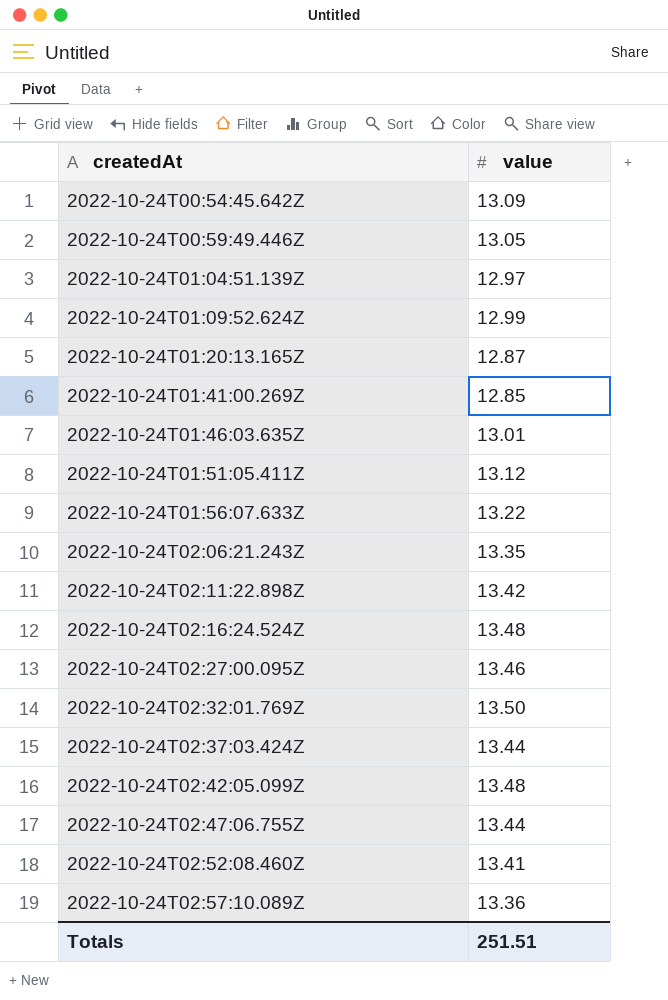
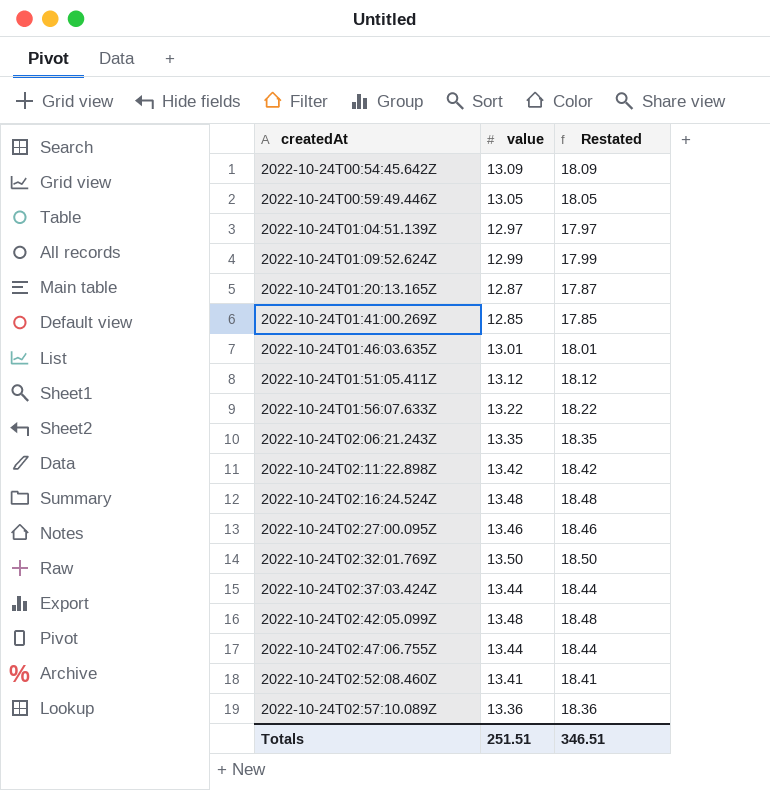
column Restated | formula: none -> [value] + 5

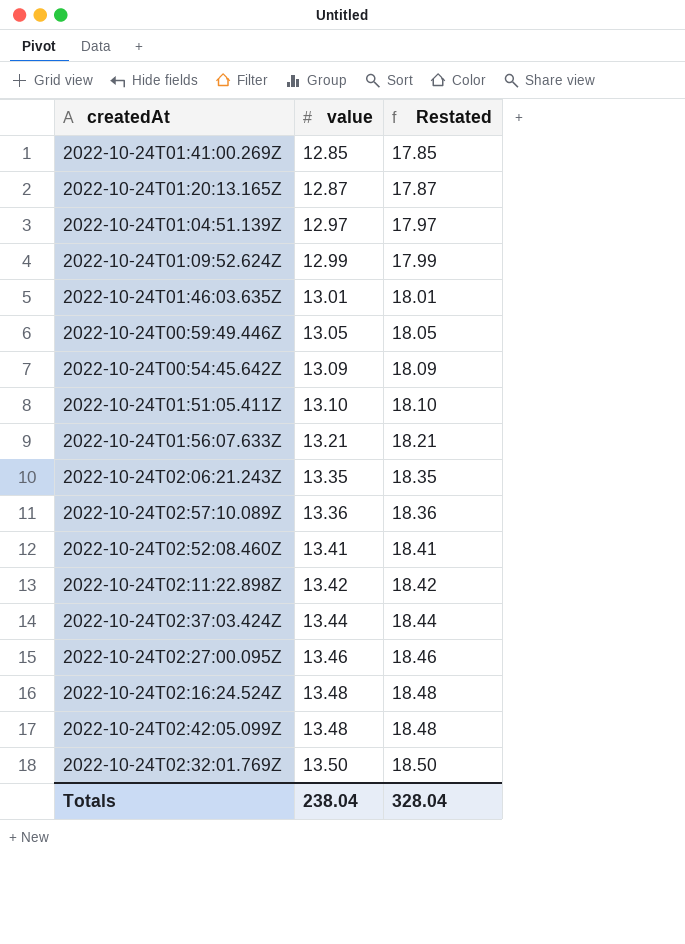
row order: createdAt ascending -> value ascending
row 2022-10-24T02:47:06.755Z: 13.44 | 18.44 -> none
2022-10-24T01:51:05.411Z | value: 13.12 -> 13.10
2022-10-24T01:51:05.411Z | Restated: 18.12 -> 18.10
2022-10-24T01:56:07.633Z | value: 13.22 -> 13.21
2022-10-24T01:56:07.633Z | Restated: 18.22 -> 18.21
Totals | value: 251.51 -> 238.04
Totals | Restated: 346.51 -> 328.04

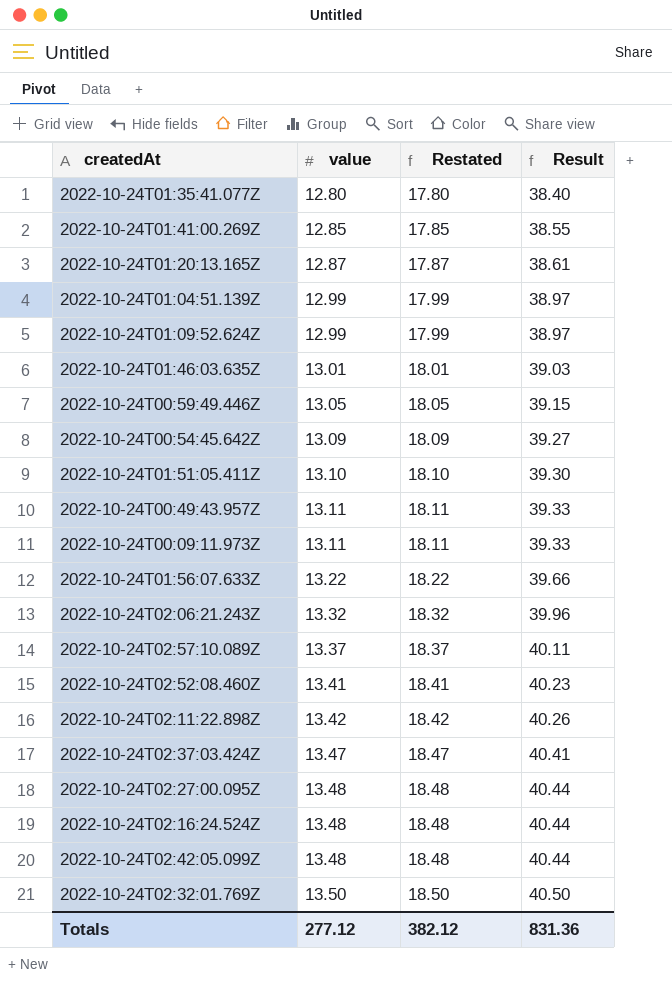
column Result | formula: none -> [value] * 3
row 2022-10-24T01:35:41.077Z: none -> 12.80 | 17.80 | 38.40
2022-10-24T01:04:51.139Z | value: 12.97 -> 12.99
2022-10-24T01:04:51.139Z | Restated: 17.97 -> 17.99
row 2022-10-24T00:49:43.957Z: none -> 13.11 | 18.11 | 39.33
row 2022-10-24T00:09:11.973Z: none -> 13.11 | 18.11 | 39.33
2022-10-24T01:56:07.633Z | value: 13.21 -> 13.22
2022-10-24T01:56:07.633Z | Restated: 18.21 -> 18.22
2022-10-24T02:06:21.243Z | value: 13.35 -> 13.32
2022-10-24T02:06:21.243Z | Restated: 18.35 -> 18.32
2022-10-24T02:57:10.089Z | value: 13.36 -> 13.37
2022-10-24T02:57:10.089Z | Restated: 18.36 -> 18.37
2022-10-24T02:37:03.424Z | value: 13.44 -> 13.47
2022-10-24T02:37:03.424Z | Restated: 18.44 -> 18.47
2022-10-24T02:27:00.095Z | value: 13.46 -> 13.48
2022-10-24T02:27:00.095Z | Restated: 18.46 -> 18.48
Totals | value: 238.04 -> 277.12
Totals | Restated: 328.04 -> 382.12

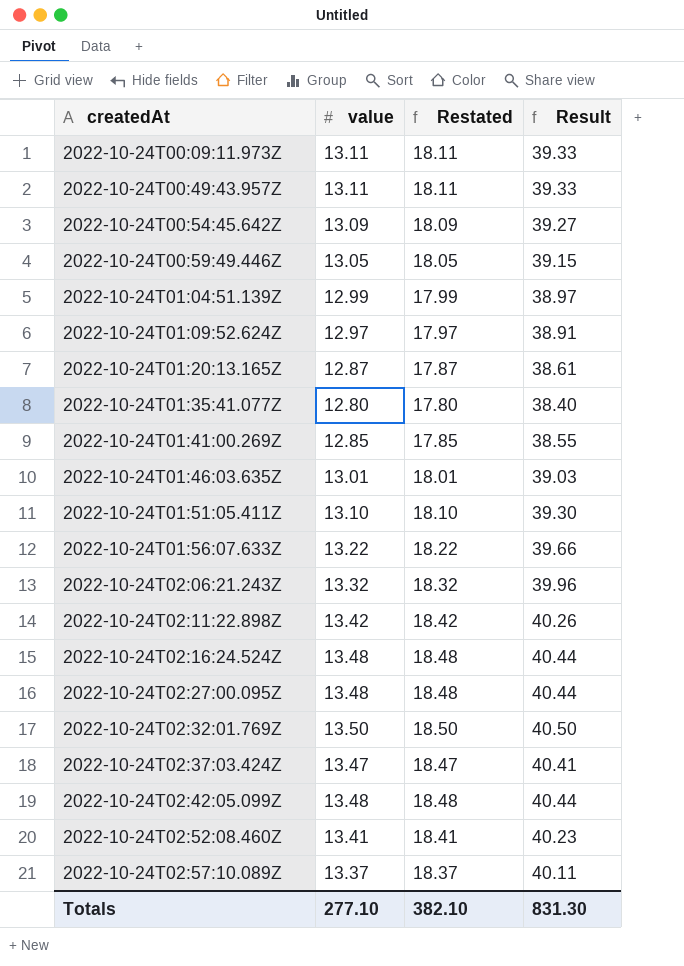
row order: value ascending -> createdAt ascending
2022-10-24T01:09:52.624Z | value: 12.99 -> 12.97
2022-10-24T01:09:52.624Z | Restated: 17.99 -> 17.97
2022-10-24T01:09:52.624Z | Result: 38.97 -> 38.91
Totals | value: 277.12 -> 277.10
Totals | Restated: 382.12 -> 382.10
Totals | Result: 831.36 -> 831.30

